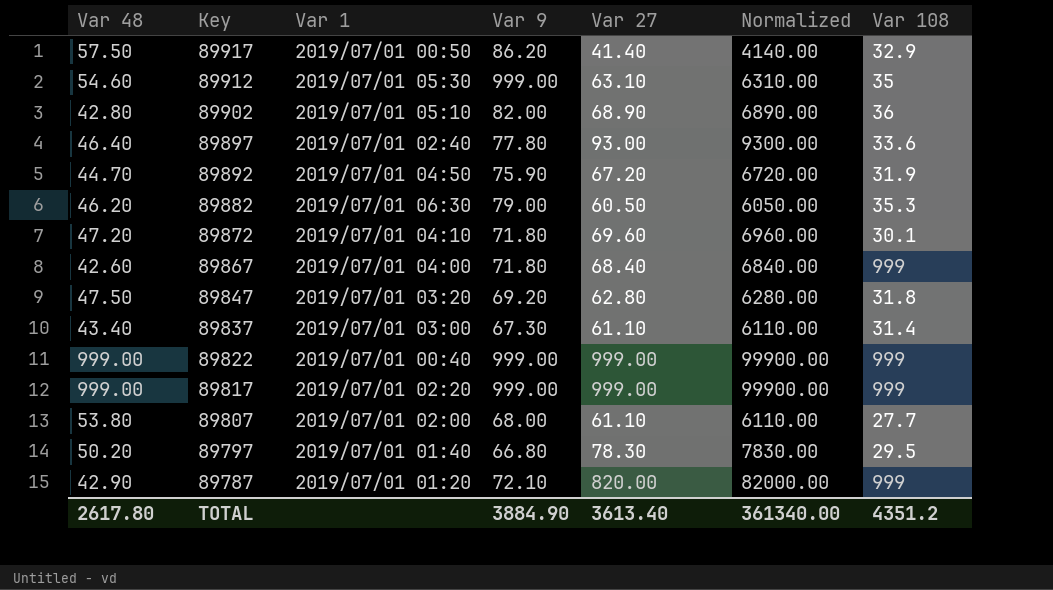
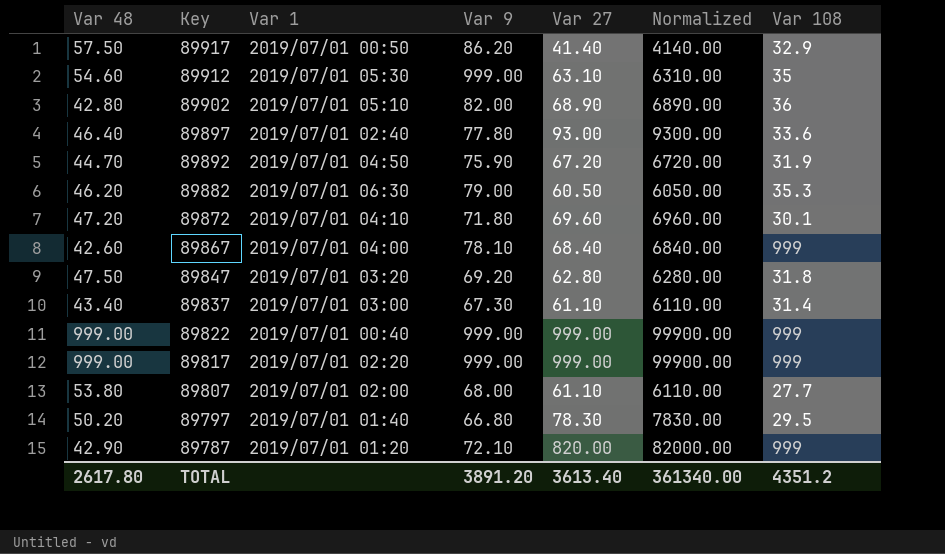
89867 | Var 9: 71.80 -> 78.10
TOTAL | Var 9: 3884.90 -> 3891.20

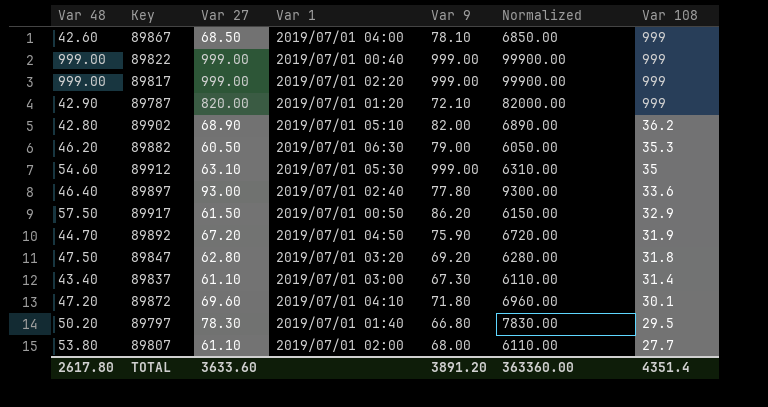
row order: Key descending -> Var 108 descending
column Var 27 | position: 5 -> 3
89867 | Var 27: 68.40 -> 68.50
89867 | Normalized: 6840.00 -> 6850.00
89902 | Var 108: 36 -> 36.2
89917 | Var 27: 41.40 -> 61.50
89917 | Normalized: 4140.00 -> 6150.00
TOTAL | Var 27: 3613.40 -> 3633.60
TOTAL | Normalized: 361340.00 -> 363360.00
TOTAL | Var 108: 4351.2 -> 4351.4

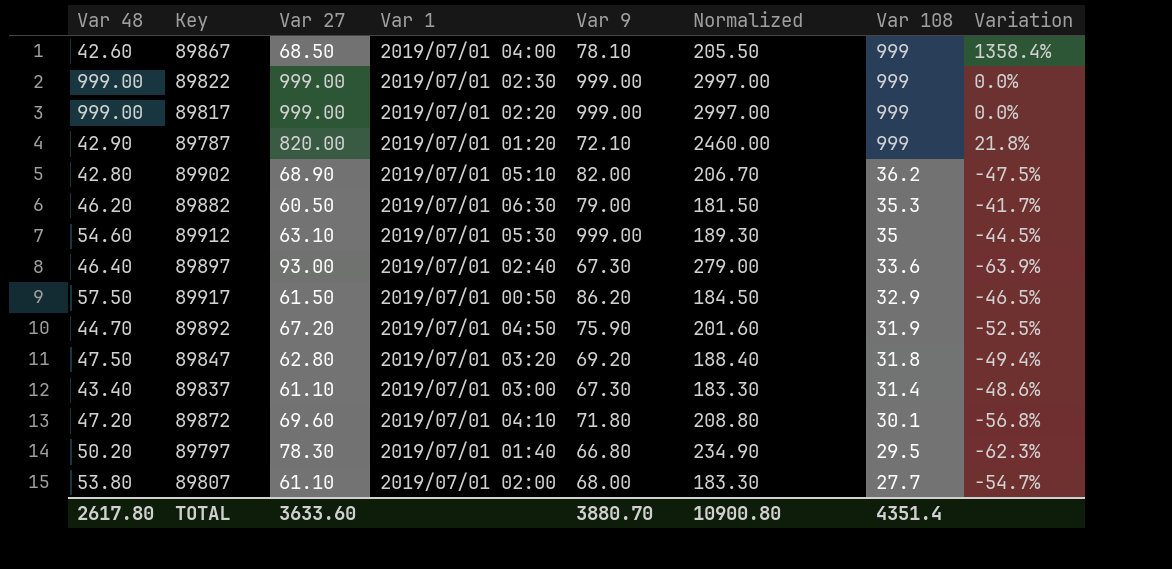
column Normalized | formula: [Var 27] * 100 -> [Var 27] * 3
column Variation | formula: none -> ([Var 108] - [Var 27]) / [Var 27]
89822 | Var 1: 2019/07/01 00:40 -> 2019/07/01 02:30
89897 | Var 9: 77.80 -> 67.30
TOTAL | Var 9: 3891.20 -> 3880.70
TOTAL | Normalized: 363360.00 -> 10900.80

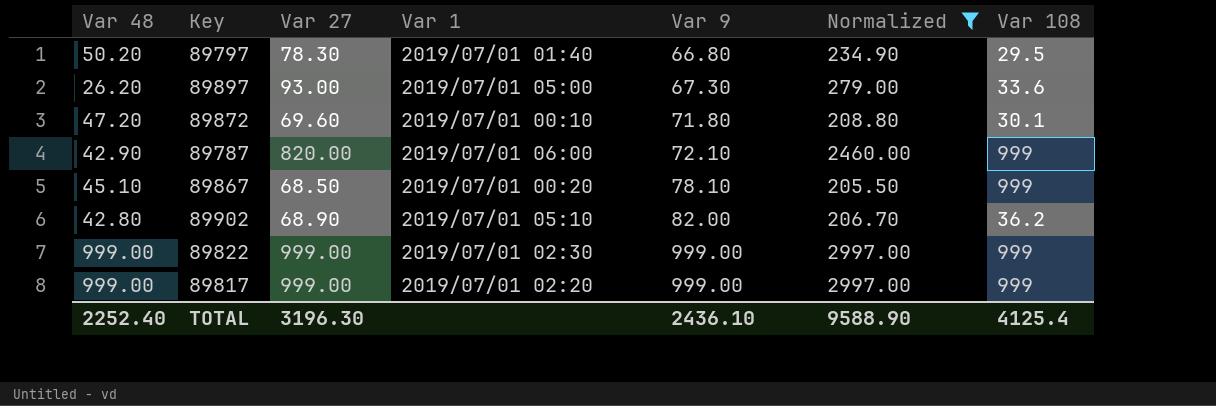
filter: none -> Normalized >= 205.50
row order: Var 108 descending -> Var 9 ascending
column Variation | formula: ([Var 108] - [Var 27]) / [Var 27] -> none
89897 | Var 48: 46.40 -> 26.20
89897 | Var 1: 2019/07/01 02:40 -> 2019/07/01 05:00
89872 | Var 1: 2019/07/01 04:10 -> 2019/07/01 00:10
89787 | Var 1: 2019/07/01 01:20 -> 2019/07/01 06:00
89867 | Var 48: 42.60 -> 45.10
89867 | Var 1: 2019/07/01 04:00 -> 2019/07/01 00:20
TOTAL | Var 48: 2617.80 -> 2252.40
TOTAL | Var 27: 3633.60 -> 3196.30
TOTAL | Var 9: 3880.70 -> 2436.10
TOTAL | Normalized: 10900.80 -> 9588.90
TOTAL | Var 108: 4351.4 -> 4125.4

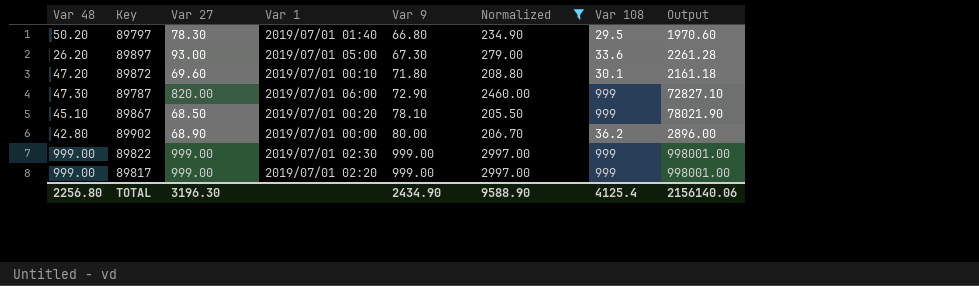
column Output | formula: none -> [Var 9] * [Var 108]
89787 | Var 48: 42.90 -> 47.30
89787 | Var 9: 72.10 -> 72.90
89902 | Var 1: 2019/07/01 05:10 -> 2019/07/01 00:00
89902 | Var 9: 82.00 -> 80.00
TOTAL | Var 48: 2252.40 -> 2256.80
TOTAL | Var 9: 2436.10 -> 2434.90

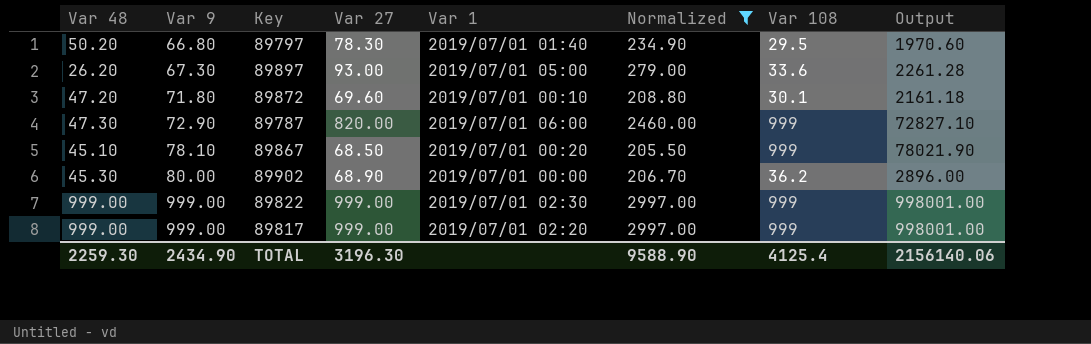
column Var 9 | position: 5 -> 2
89902 | Var 48: 42.80 -> 45.30
TOTAL | Var 48: 2256.80 -> 2259.30

